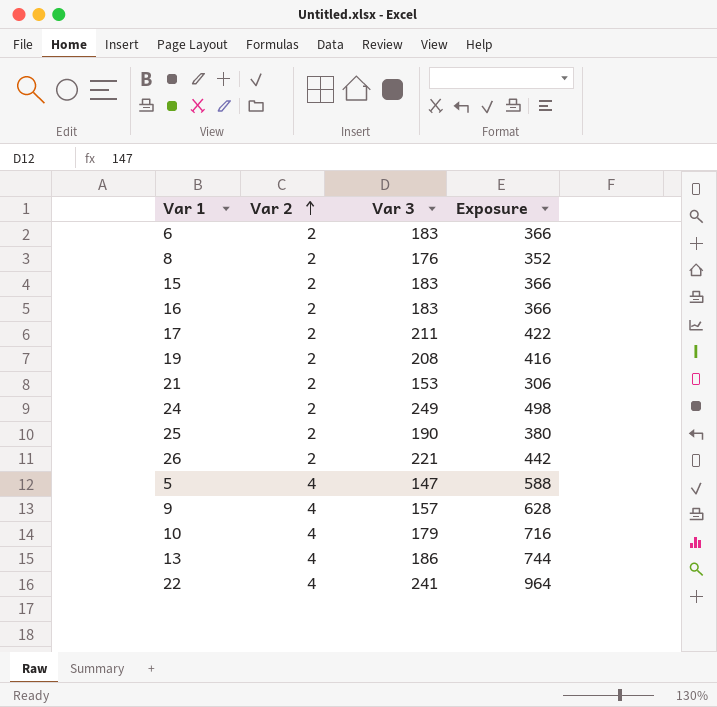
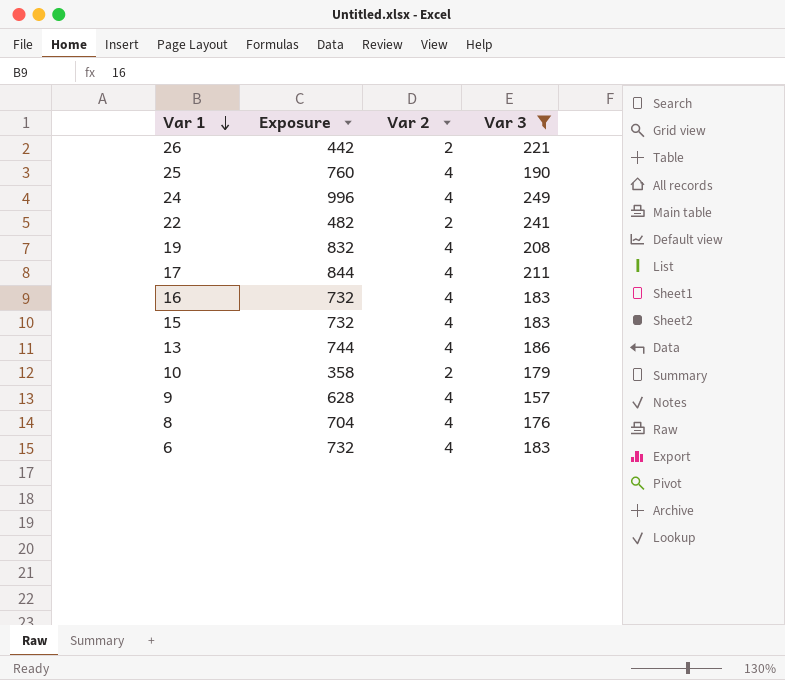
filter: none -> Var 3 >= 157
row order: Var 2 ascending -> Var 1 descending
column Exposure | position: 4 -> 2
25 | Exposure: 380 -> 760
25 | Var 2: 2 -> 4
24 | Exposure: 498 -> 996
24 | Var 2: 2 -> 4
22 | Exposure: 964 -> 482
22 | Var 2: 4 -> 2
19 | Exposure: 416 -> 832
19 | Var 2: 2 -> 4
17 | Exposure: 422 -> 844
17 | Var 2: 2 -> 4
16 | Exposure: 366 -> 732
16 | Var 2: 2 -> 4
15 | Exposure: 366 -> 732
15 | Var 2: 2 -> 4
10 | Exposure: 716 -> 358
10 | Var 2: 4 -> 2
8 | Exposure: 352 -> 704
8 | Var 2: 2 -> 4
6 | Exposure: 366 -> 732
6 | Var 2: 2 -> 4

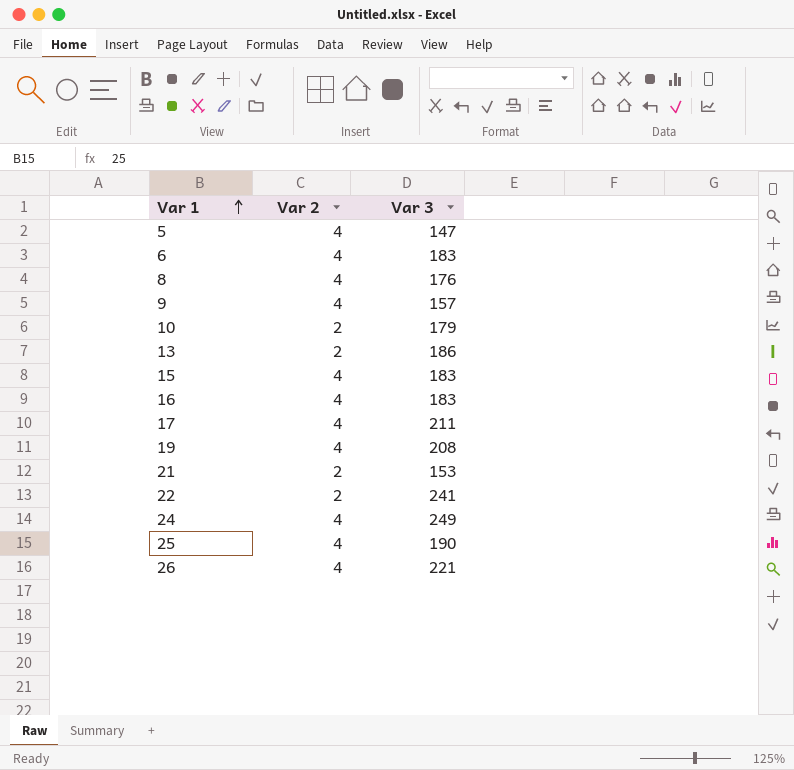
filter: Var 3 >= 157 -> none
row order: Var 1 descending -> Var 1 ascending
column Exposure | formula: [Var 2] * [Var 3] -> none
13 | Var 2: 4 -> 2
26 | Var 2: 2 -> 4

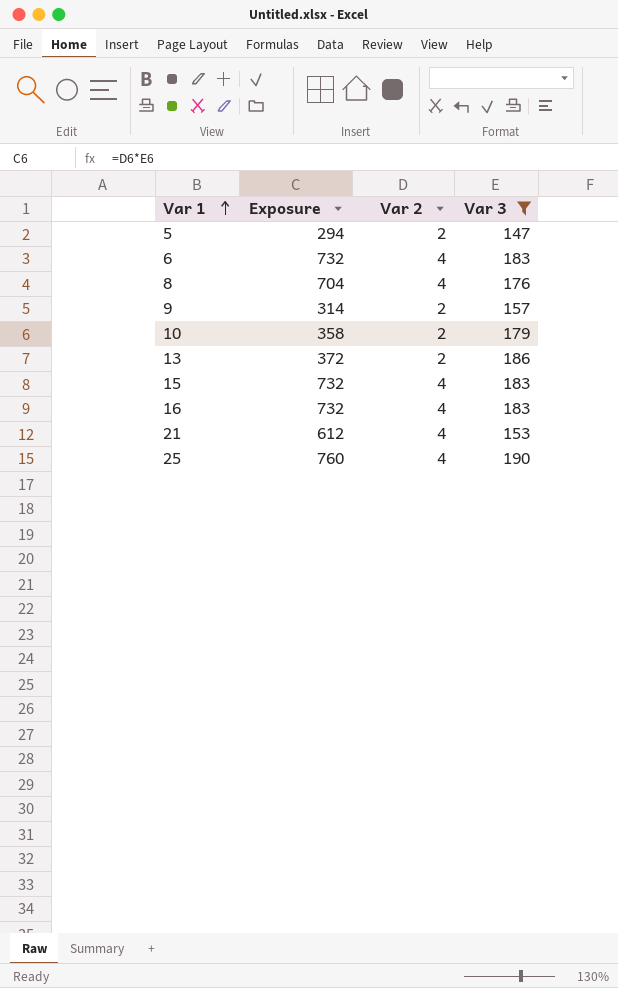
filter: none -> Var 3 <= 190
column Exposure | formula: none -> [Var 2] * [Var 3]
5 | Var 2: 4 -> 2
9 | Var 2: 4 -> 2
21 | Var 2: 2 -> 4

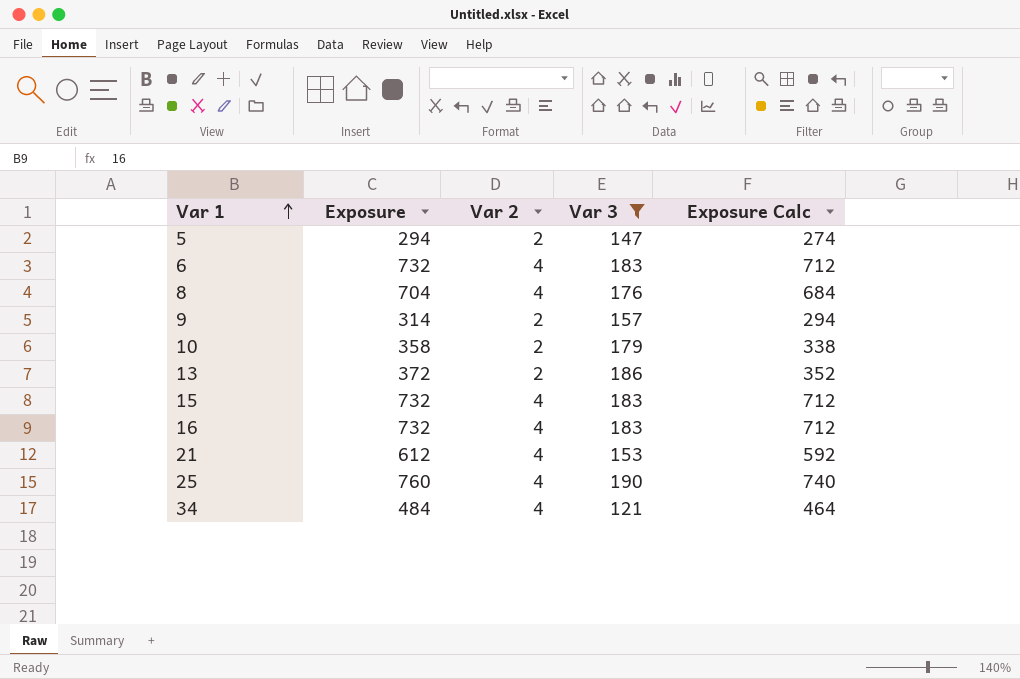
column Exposure Calc | formula: none -> [Exposure] - 20
row 34: none -> 484 | 4 | 121 | 464

